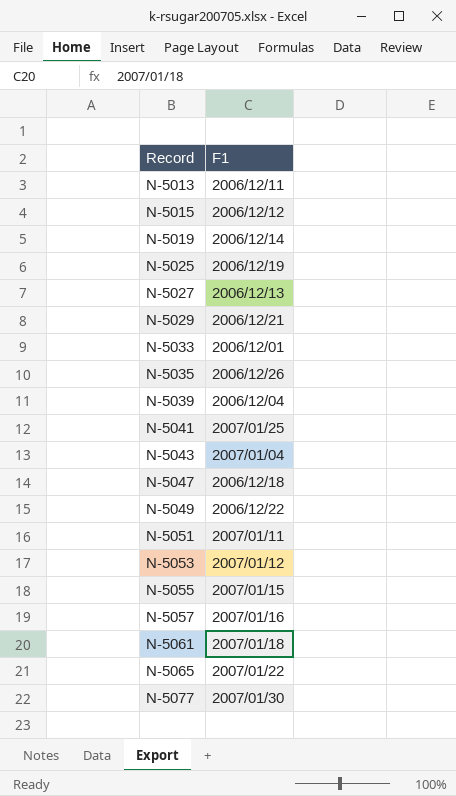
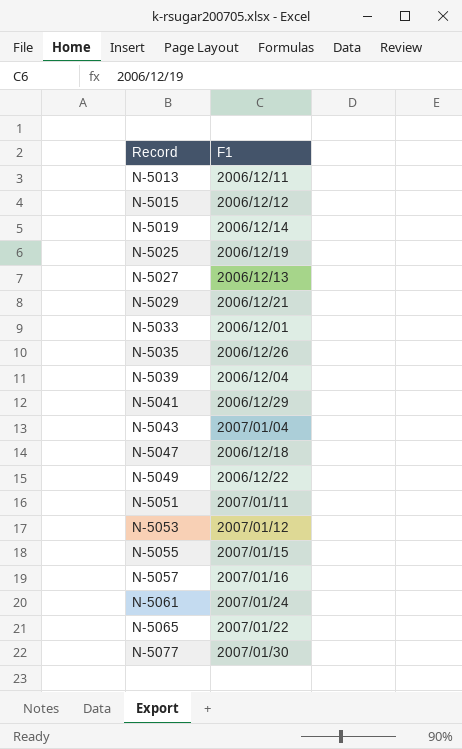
N-5041 | F1: 2007/01/25 -> 2006/12/29
N-5061 | F1: 2007/01/18 -> 2007/01/24

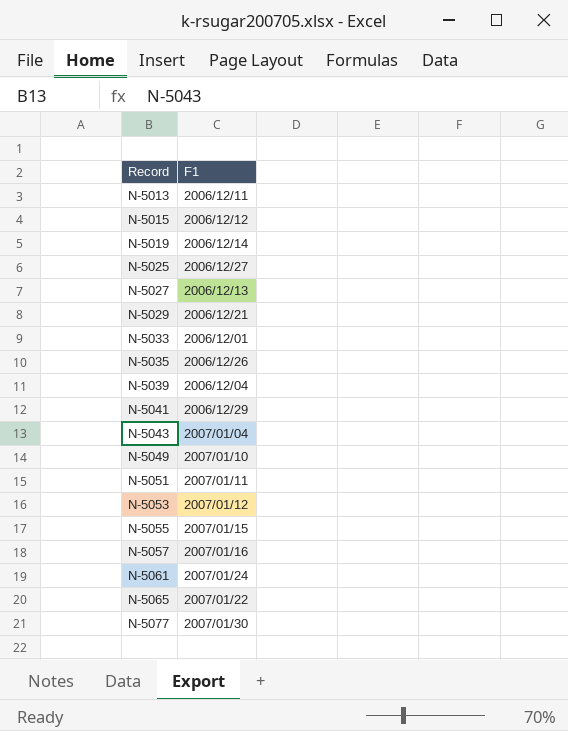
row N-5047: 2006/12/18 -> none
N-5025 | F1: 2006/12/19 -> 2006/12/27
N-5049 | F1: 2006/12/22 -> 2007/01/10

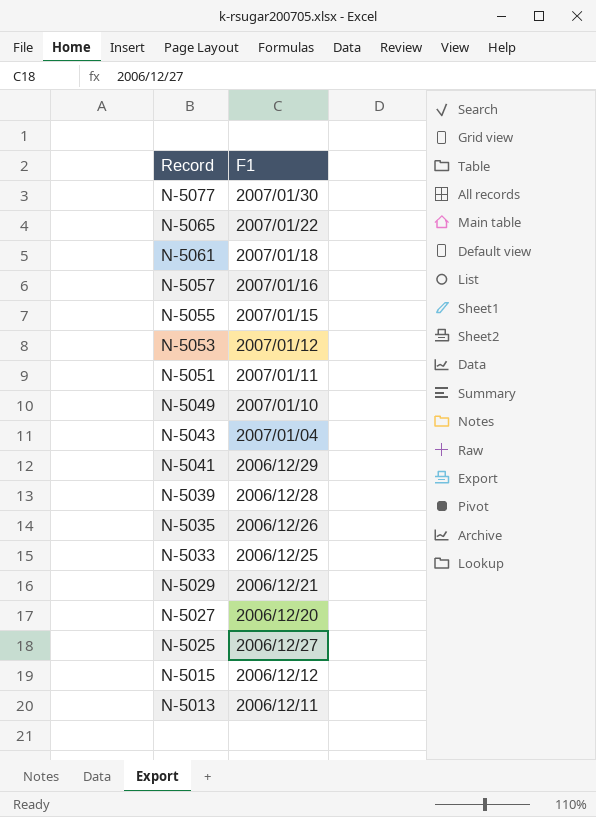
row order: Record ascending -> Record descending
row N-5019: 2006/12/14 -> none
N-5061 | F1: 2007/01/24 -> 2007/01/18
N-5039 | F1: 2006/12/04 -> 2006/12/28
N-5033 | F1: 2006/12/01 -> 2006/12/25
N-5027 | F1: 2006/12/13 -> 2006/12/20

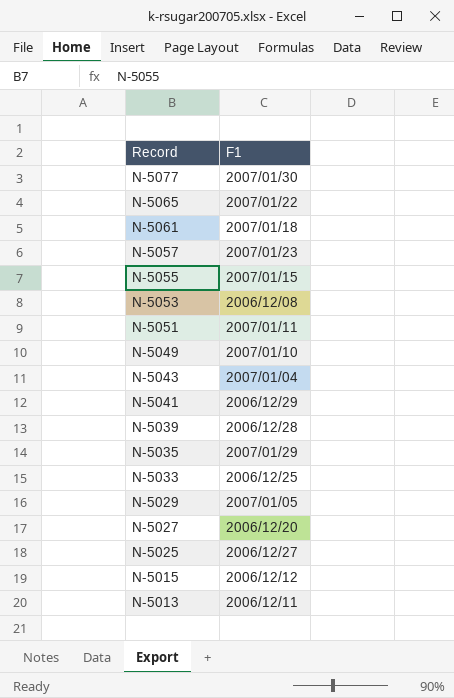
N-5057 | F1: 2007/01/16 -> 2007/01/23
N-5053 | F1: 2007/01/12 -> 2006/12/08
N-5035 | F1: 2006/12/26 -> 2007/01/29
N-5029 | F1: 2006/12/21 -> 2007/01/05

